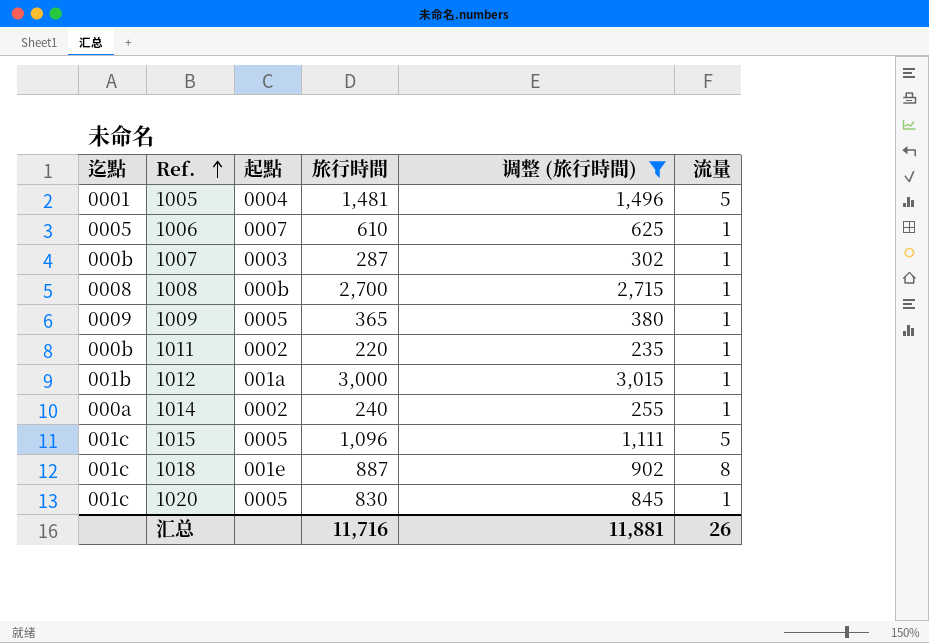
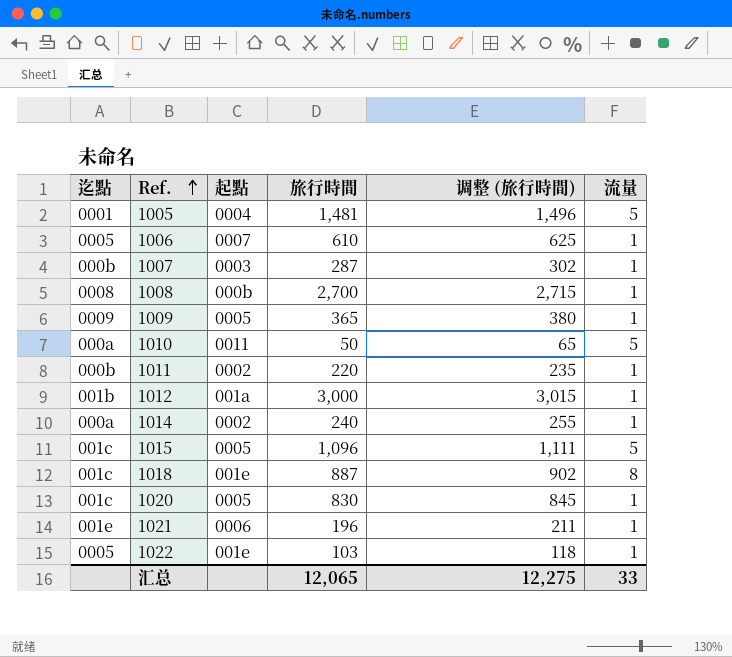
filter: 调整 (旅行時間) >= 235 -> none
汇总 | 旅行時間: 11,716 -> 12,065
汇总 | 调整 (旅行時間): 11,881 -> 12,275
汇总 | 流量: 26 -> 33

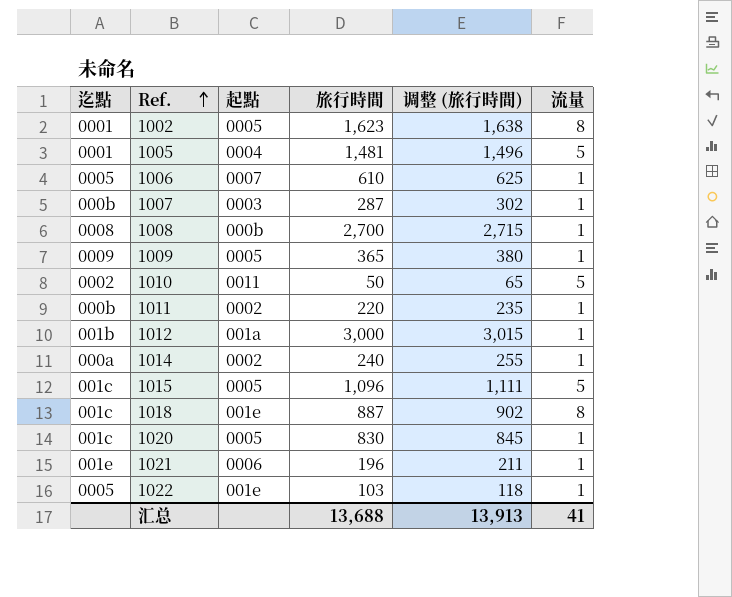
row 1002: none -> 0001 | 0005 | 1,623 | 1,638 | 8
1010 | 迄點: 000a -> 0002
汇总 | 旅行時間: 12,065 -> 13,688
汇总 | 调整 (旅行時間): 12,275 -> 13,913
汇总 | 流量: 33 -> 41

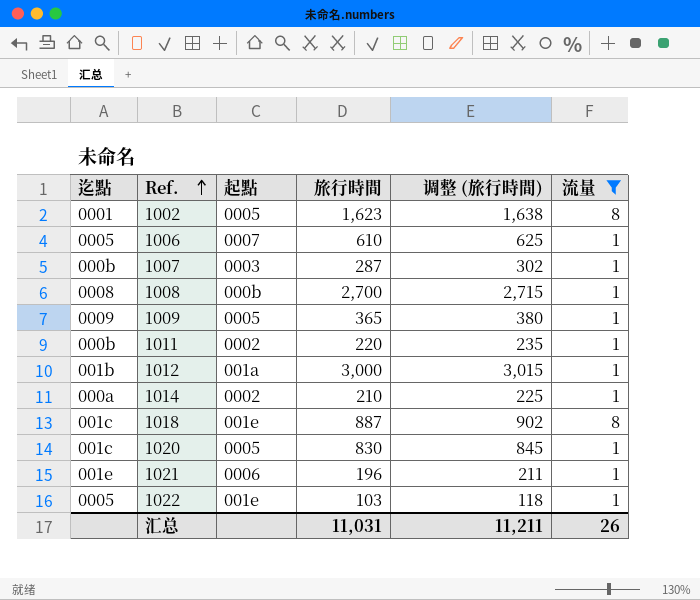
filter: none -> 流量 != 5
1014 | 旅行時間: 240 -> 210
1014 | 调整 (旅行時間): 255 -> 225
汇总 | 旅行時間: 13,688 -> 11,031
汇总 | 调整 (旅行時間): 13,913 -> 11,211
汇总 | 流量: 41 -> 26

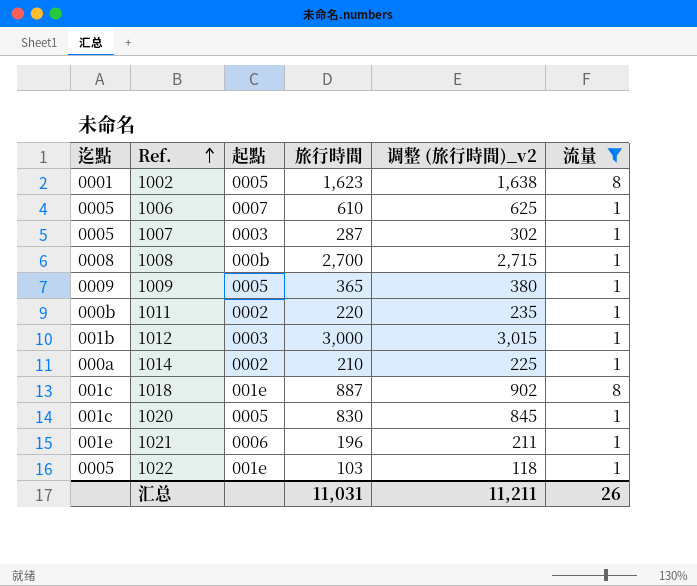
column name: 调整 (旅行時間) -> 调整 (旅行時間)_v2
1007 | 迄點: 000b -> 0005
1012 | 起點: 001a -> 0003

